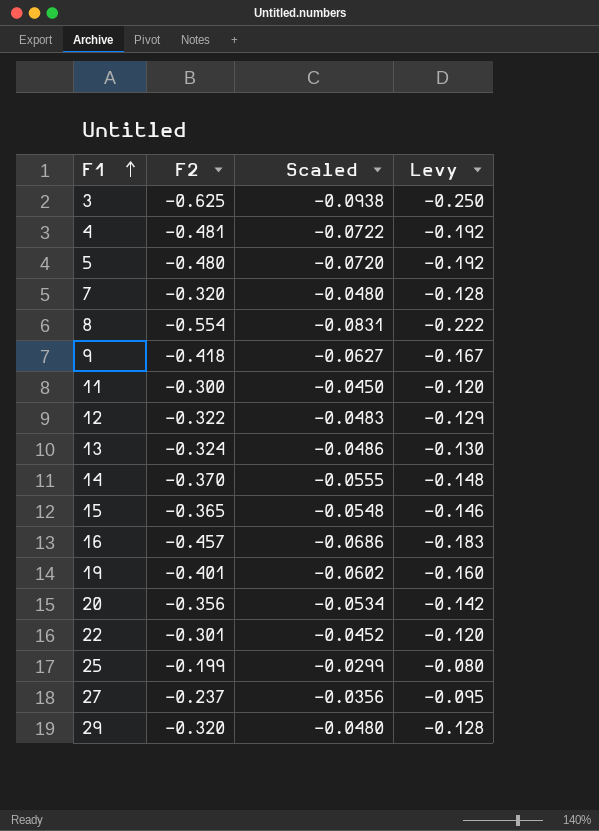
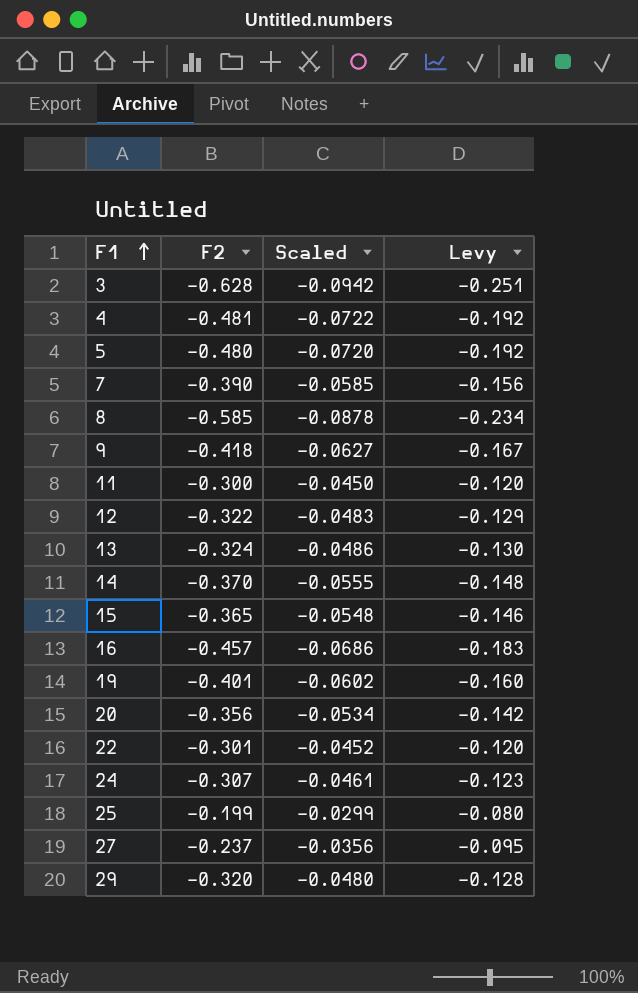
3 | F2: -0.625 -> -0.628
3 | Scaled: -0.0938 -> -0.0942
3 | Levy: -0.250 -> -0.251
7 | F2: -0.320 -> -0.390
7 | Scaled: -0.0480 -> -0.0585
7 | Levy: -0.128 -> -0.156
8 | F2: -0.554 -> -0.585
8 | Scaled: -0.0831 -> -0.0878
8 | Levy: -0.222 -> -0.234
row 24: none -> -0.307 | -0.0461 | -0.123

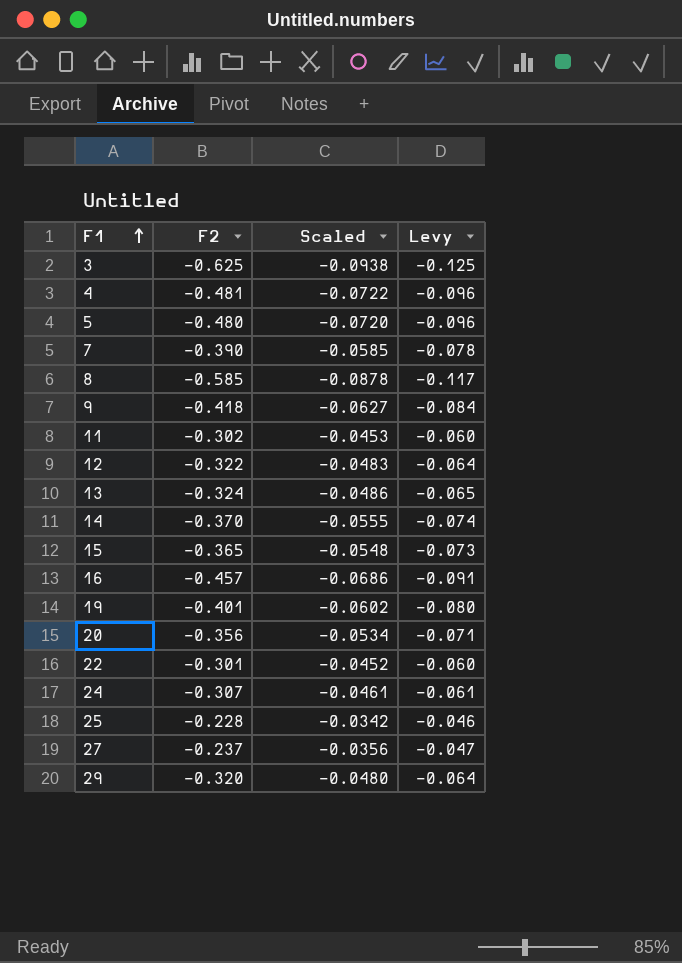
column Levy | formula: [F2] * 0.4 -> [F2] * 0.2
3 | F2: -0.628 -> -0.625
3 | Scaled: -0.0942 -> -0.0938
11 | F2: -0.300 -> -0.302
11 | Scaled: -0.0450 -> -0.0453
25 | F2: -0.199 -> -0.228
25 | Scaled: -0.0299 -> -0.0342

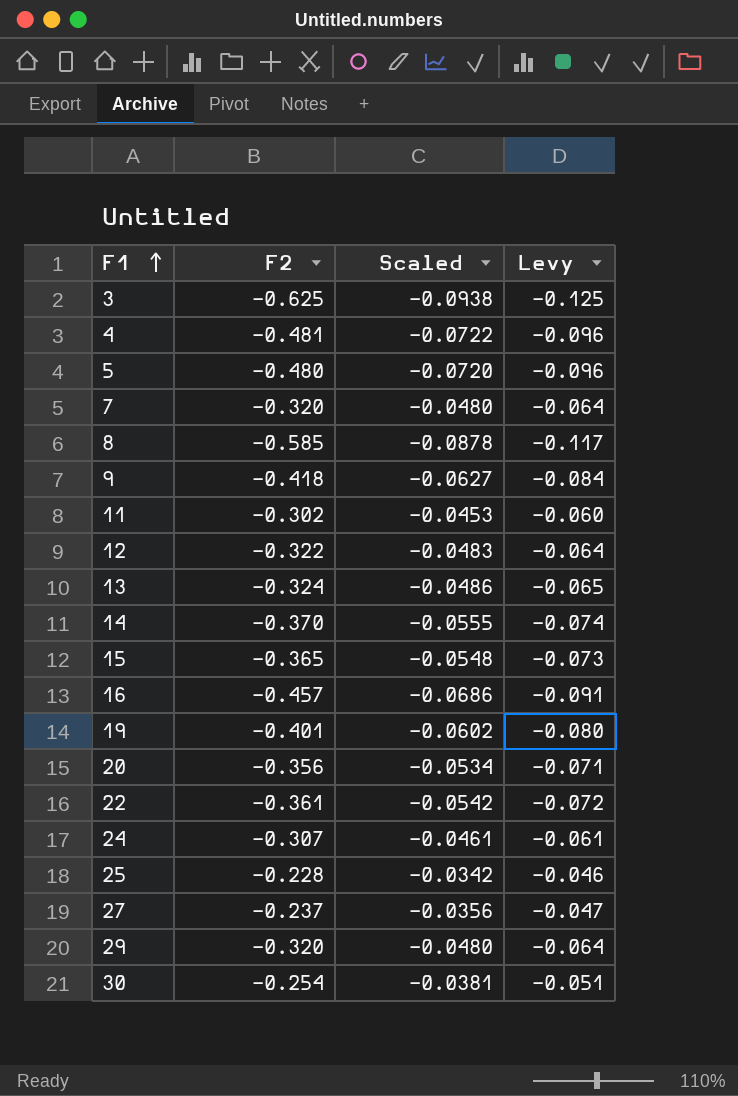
7 | F2: -0.390 -> -0.320
7 | Scaled: -0.0585 -> -0.0480
7 | Levy: -0.078 -> -0.064
22 | F2: -0.301 -> -0.361
22 | Scaled: -0.0452 -> -0.0542
22 | Levy: -0.060 -> -0.072
row 30: none -> -0.254 | -0.0381 | -0.051

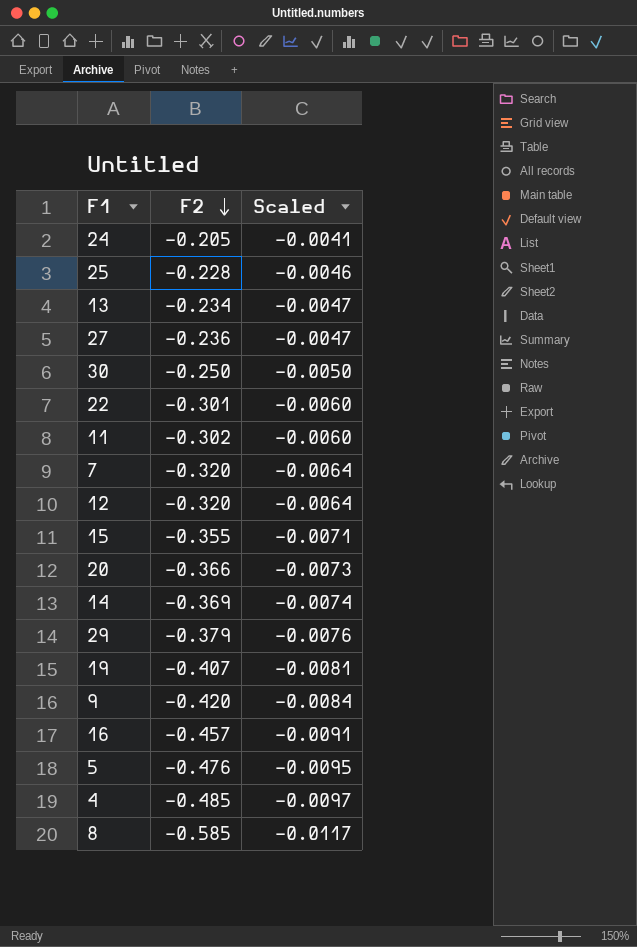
row order: F1 ascending -> F2 descending
column Levy | formula: [F2] * 0.2 -> none
column Scaled | formula: [F2] * 0.15 -> [F2] * 0.02
row 3: -0.625 | -0.0938 | -0.125 -> none
24 | F2: -0.307 -> -0.205
13 | F2: -0.324 -> -0.234
27 | F2: -0.237 -> -0.236
30 | F2: -0.254 -> -0.250
22 | F2: -0.361 -> -0.301
12 | F2: -0.322 -> -0.320
15 | F2: -0.365 -> -0.355
20 | F2: -0.356 -> -0.366
14 | F2: -0.370 -> -0.369
29 | F2: -0.320 -> -0.379
19 | F2: -0.401 -> -0.407
9 | F2: -0.418 -> -0.420
5 | F2: -0.480 -> -0.476
4 | F2: -0.481 -> -0.485

